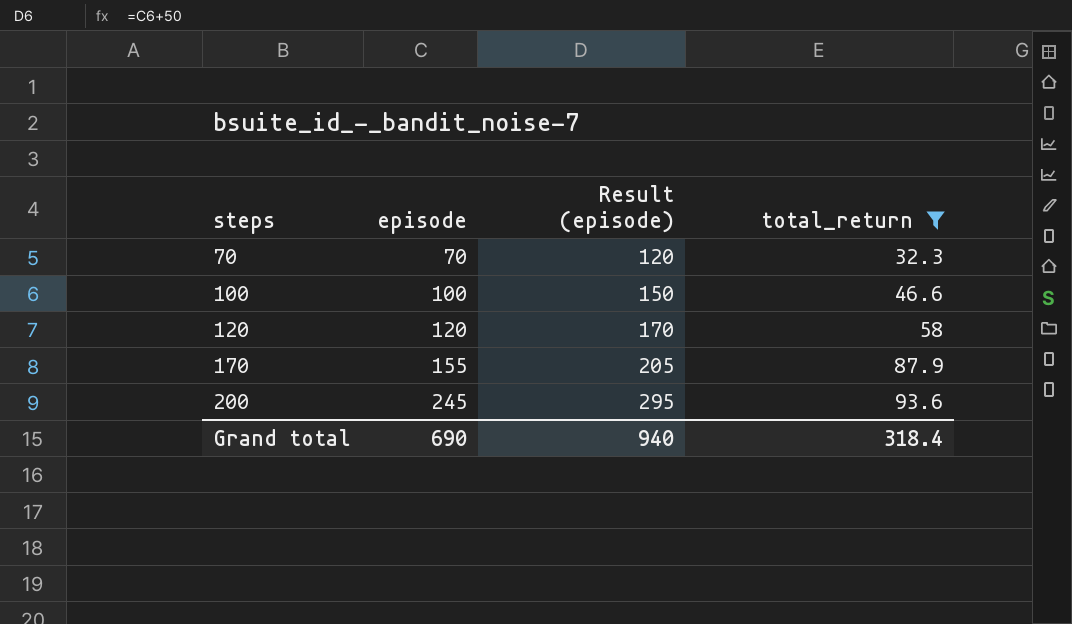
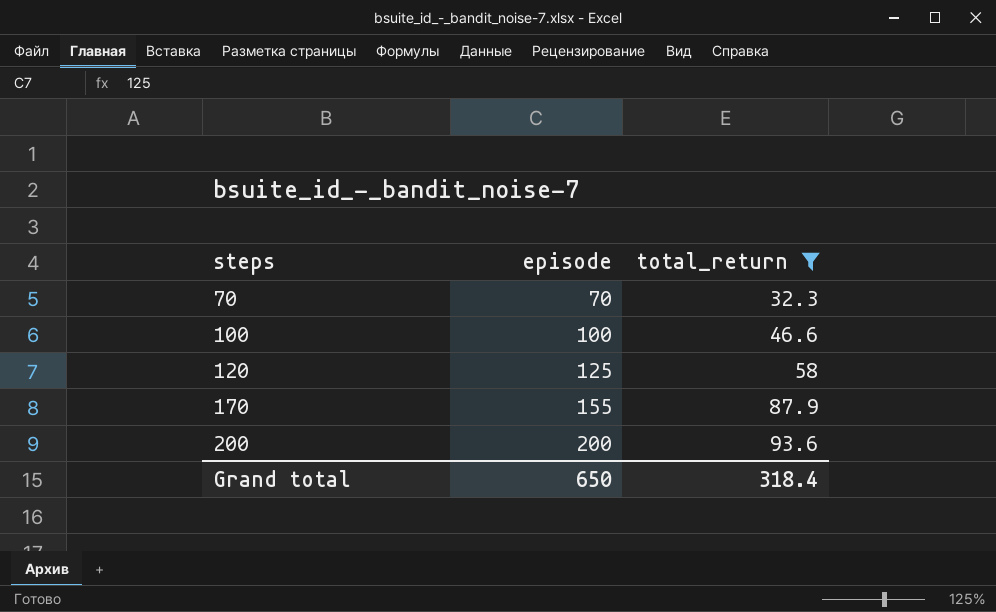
column Result (episode) | formula: [episode] + 50 -> none
120 | episode: 120 -> 125
200 | episode: 245 -> 200
Grand total | episode: 690 -> 650

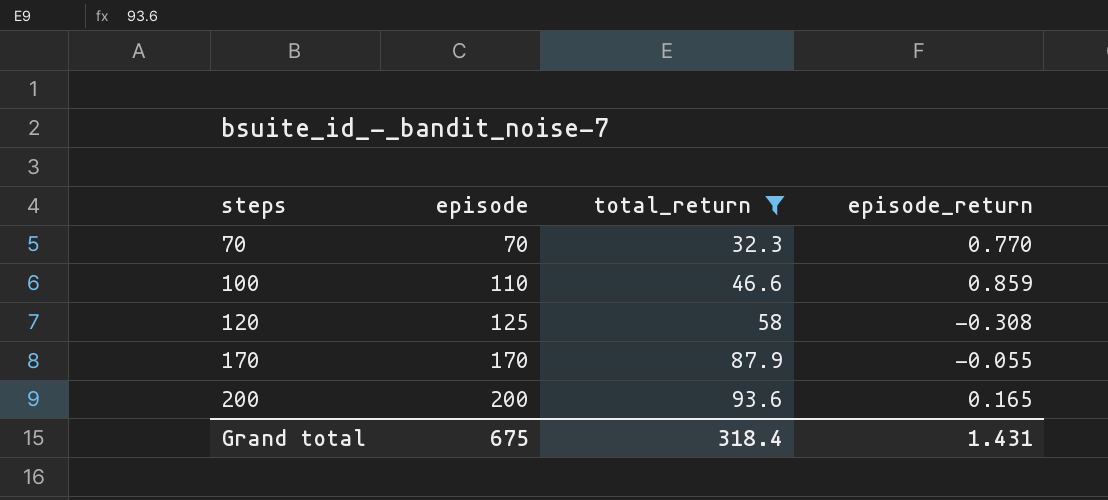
column episode_return | position: none -> 4
100 | episode: 100 -> 110
170 | episode: 155 -> 170
Grand total | episode: 650 -> 675

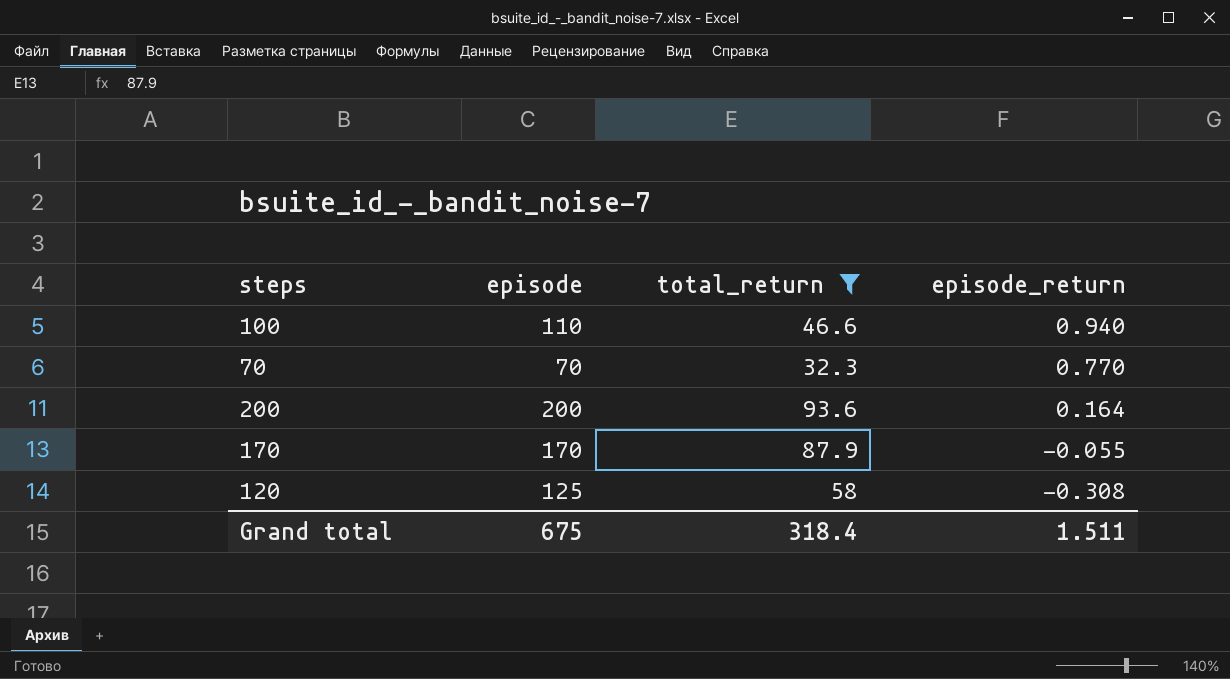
row order: steps ascending -> episode_return descending
100 | episode_return: 0.859 -> 0.940
200 | episode_return: 0.165 -> 0.164
Grand total | episode_return: 1.431 -> 1.511

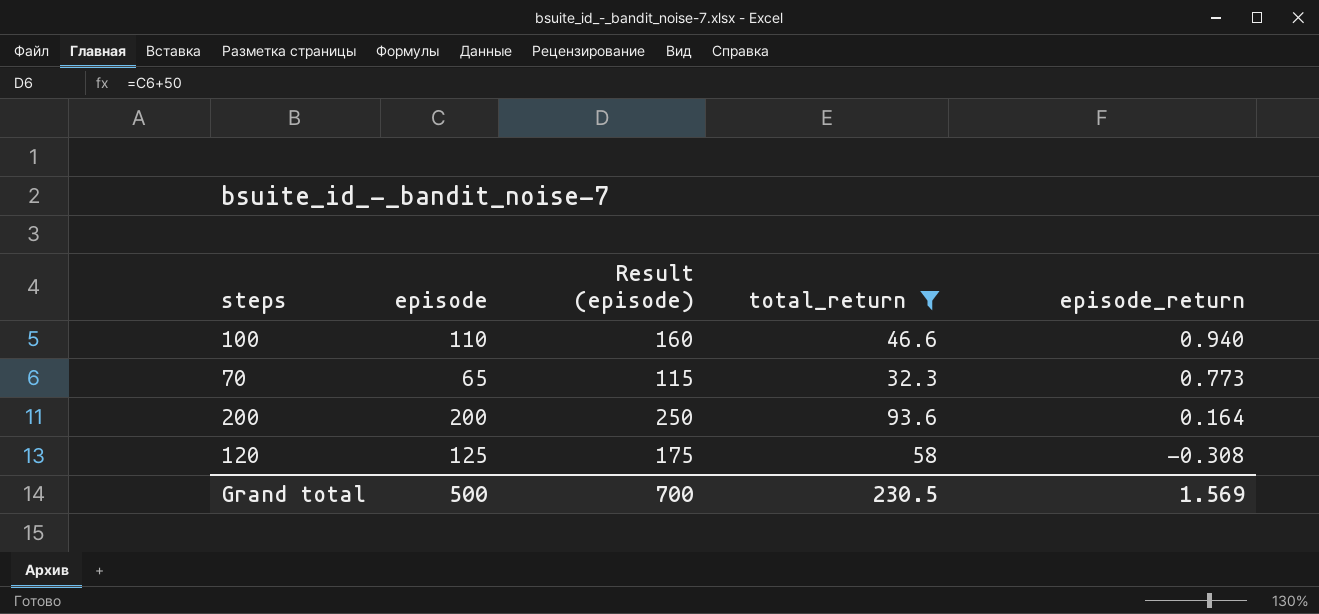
column Result (episode) | formula: none -> [episode] + 50
row 170: 170 | 87.9 | -0.055 -> none
70 | episode: 70 -> 65
70 | episode_return: 0.770 -> 0.773
Grand total | episode: 675 -> 500
Grand total | total_return: 318.4 -> 230.5
Grand total | episode_return: 1.511 -> 1.569

